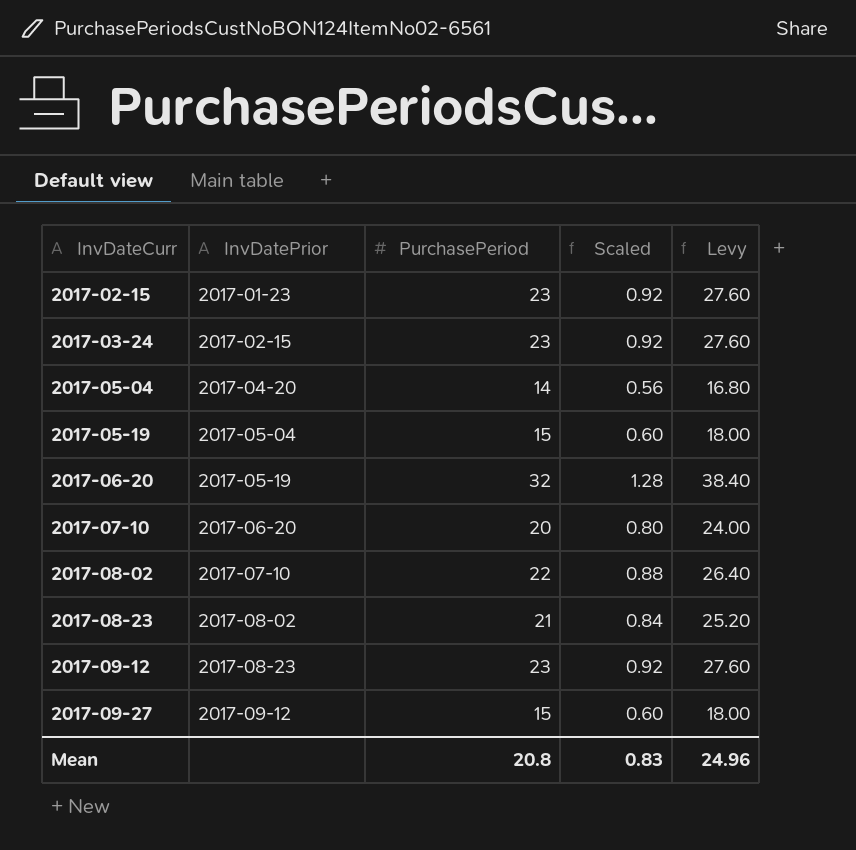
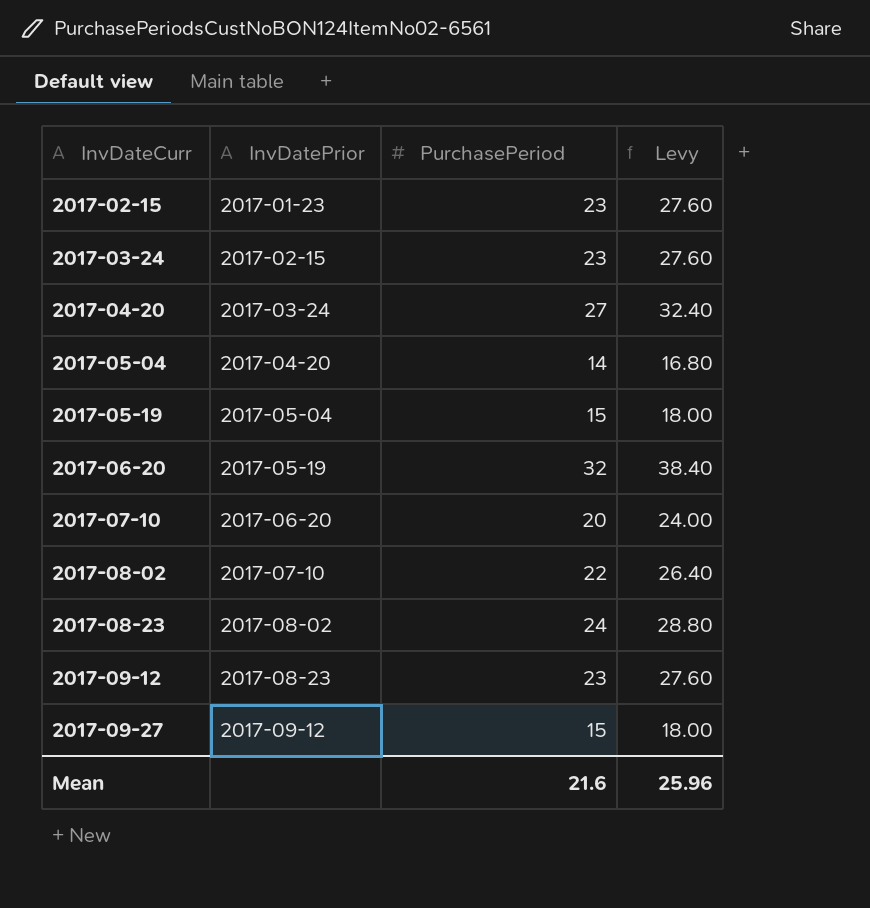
column Scaled | formula: [PurchasePeriod] * 0.04 -> none
row 2017-04-20: none -> 2017-03-24 | 27 | 32.40
2017-08-23 | PurchasePeriod: 21 -> 24
2017-08-23 | Levy: 25.20 -> 28.80
Mean | PurchasePeriod: 20.8 -> 21.6
Mean | Levy: 24.96 -> 25.96

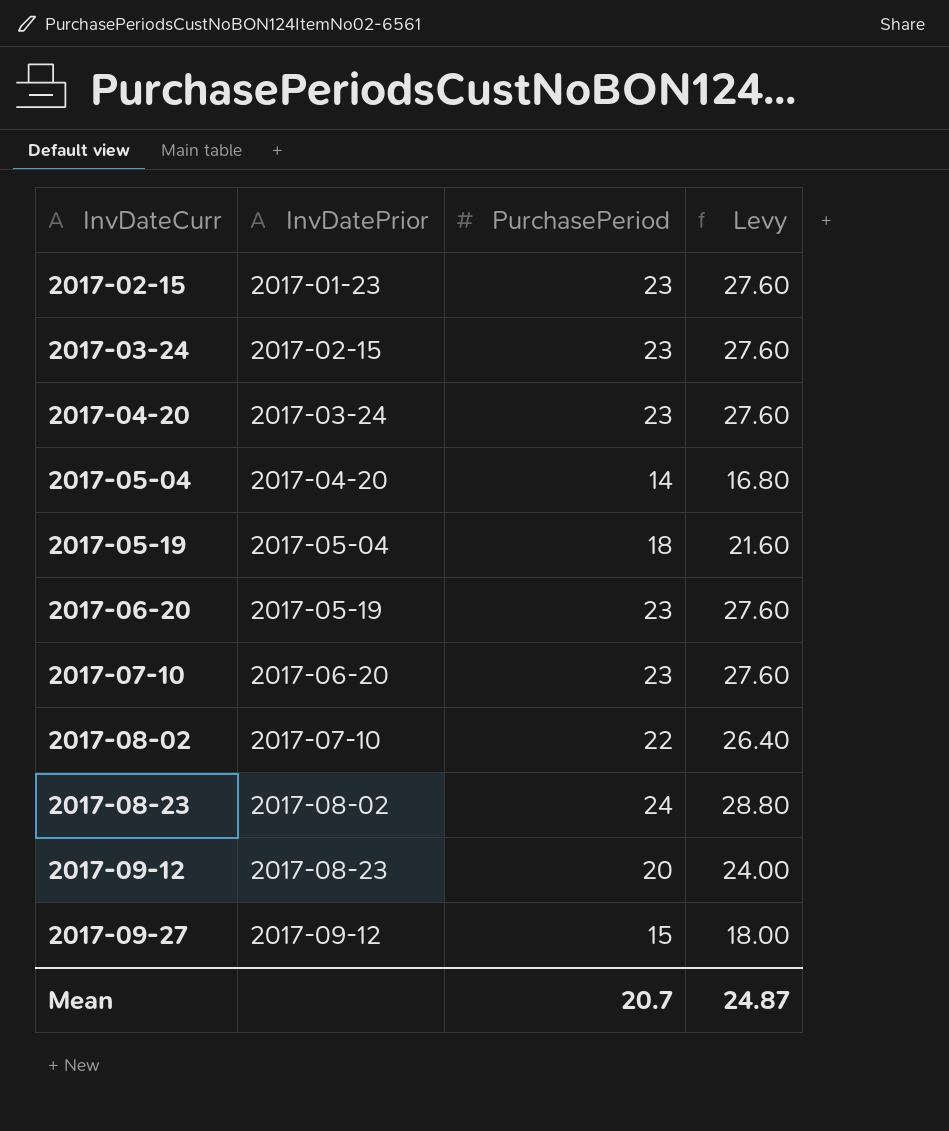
2017-04-20 | PurchasePeriod: 27 -> 23
2017-04-20 | Levy: 32.40 -> 27.60
2017-05-19 | PurchasePeriod: 15 -> 18
2017-05-19 | Levy: 18.00 -> 21.60
2017-06-20 | PurchasePeriod: 32 -> 23
2017-06-20 | Levy: 38.40 -> 27.60
2017-07-10 | PurchasePeriod: 20 -> 23
2017-07-10 | Levy: 24.00 -> 27.60
2017-09-12 | PurchasePeriod: 23 -> 20
2017-09-12 | Levy: 27.60 -> 24.00
Mean | PurchasePeriod: 21.6 -> 20.7
Mean | Levy: 25.96 -> 24.87

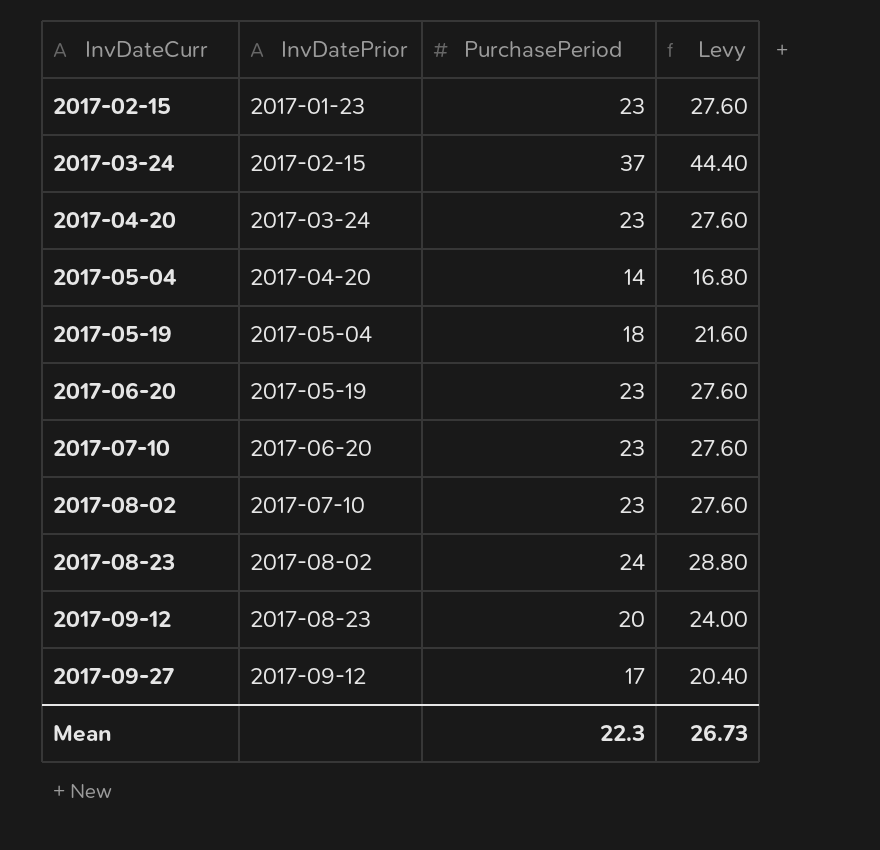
2017-03-24 | PurchasePeriod: 23 -> 37
2017-03-24 | Levy: 27.60 -> 44.40
2017-08-02 | PurchasePeriod: 22 -> 23
2017-08-02 | Levy: 26.40 -> 27.60
2017-09-27 | PurchasePeriod: 15 -> 17
2017-09-27 | Levy: 18.00 -> 20.40
Mean | PurchasePeriod: 20.7 -> 22.3
Mean | Levy: 24.87 -> 26.73

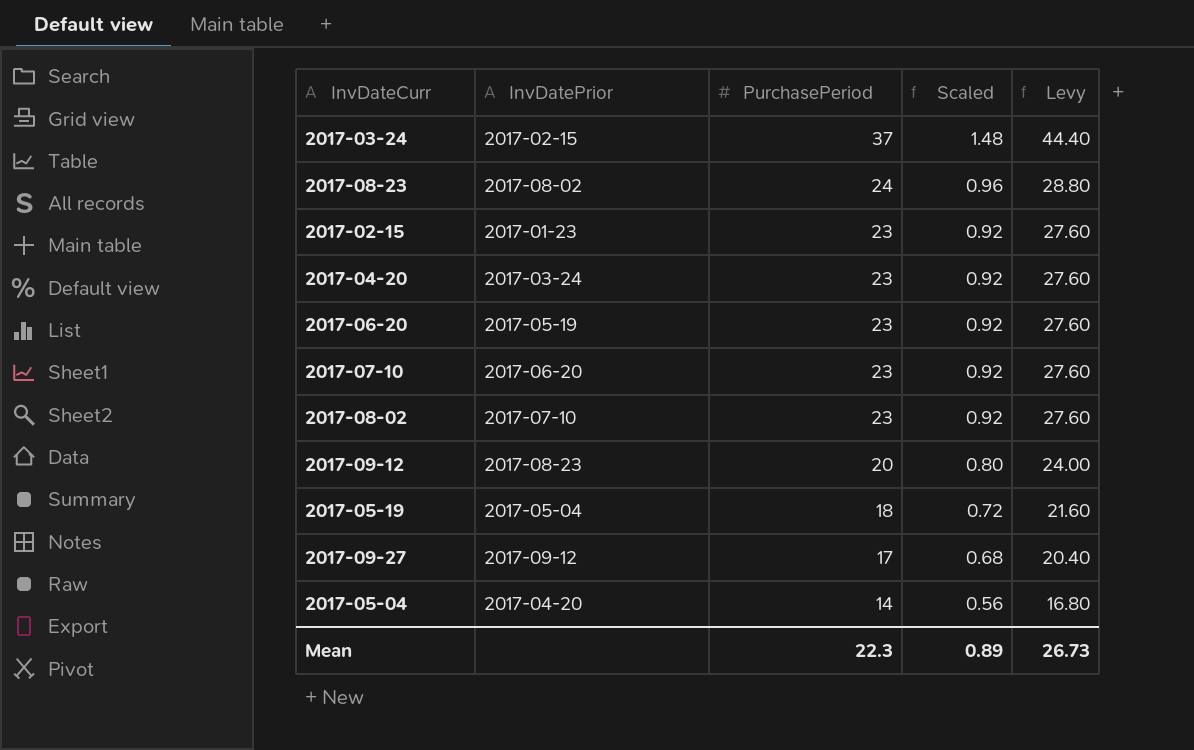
row order: InvDateCurr ascending -> PurchasePeriod descending
column Scaled | formula: none -> [PurchasePeriod] * 0.04

